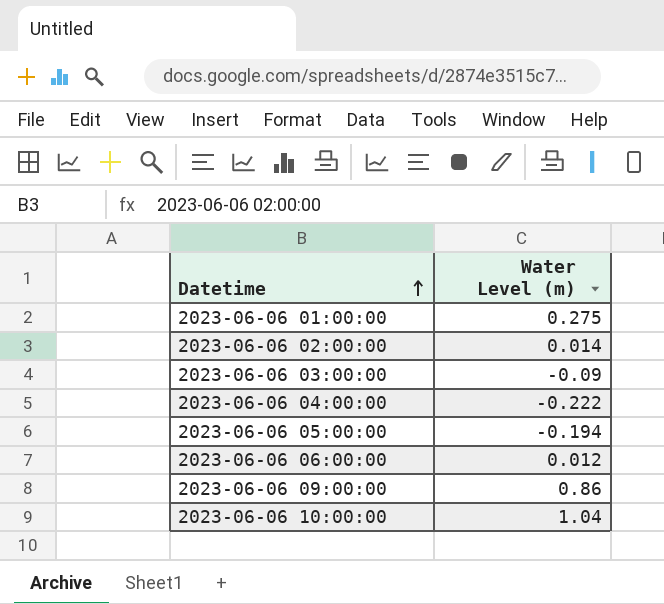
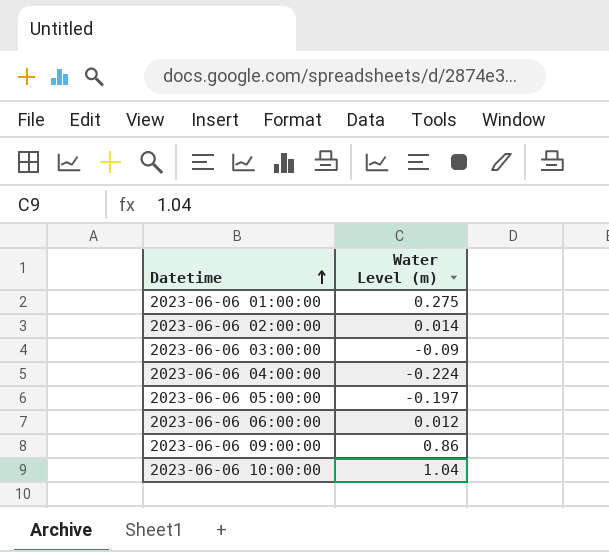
2023-06-06 04:00:00 | Water Level (m): -0.222 -> -0.224
2023-06-06 05:00:00 | Water Level (m): -0.194 -> -0.197

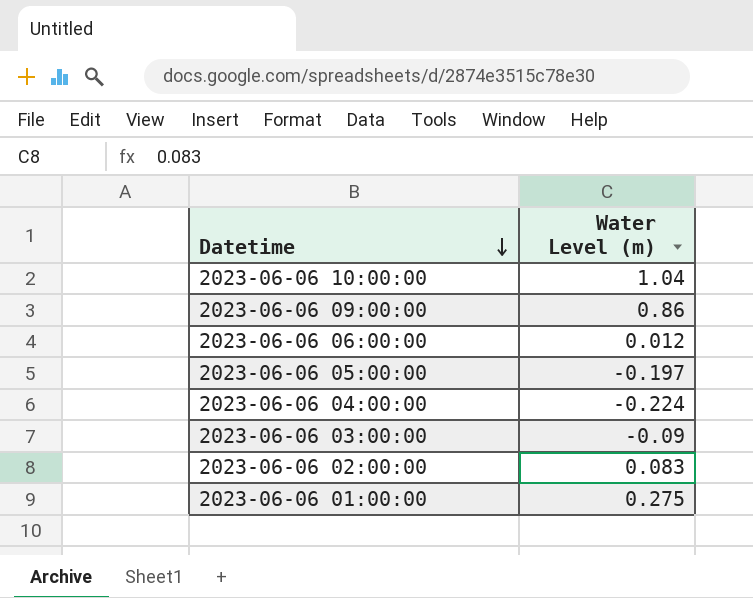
row order: Datetime ascending -> Datetime descending
2023-06-06 02:00:00 | Water Level (m): 0.014 -> 0.083

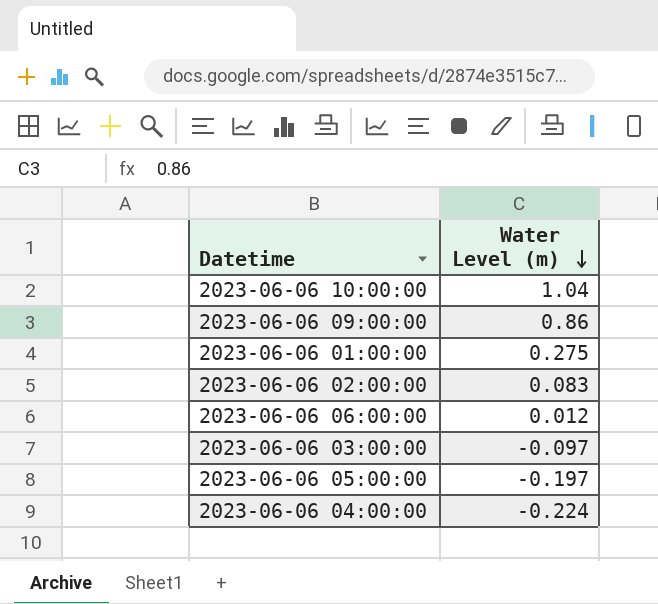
row order: Datetime descending -> Water Level (m) descending
2023-06-06 03:00:00 | Water Level (m): -0.09 -> -0.097

